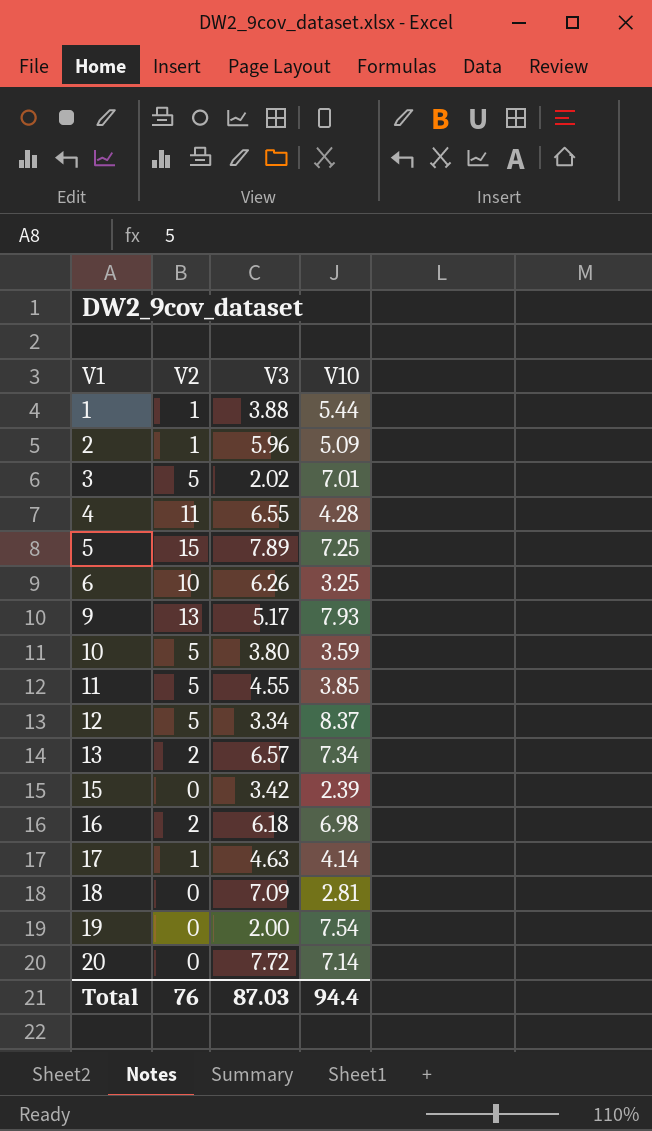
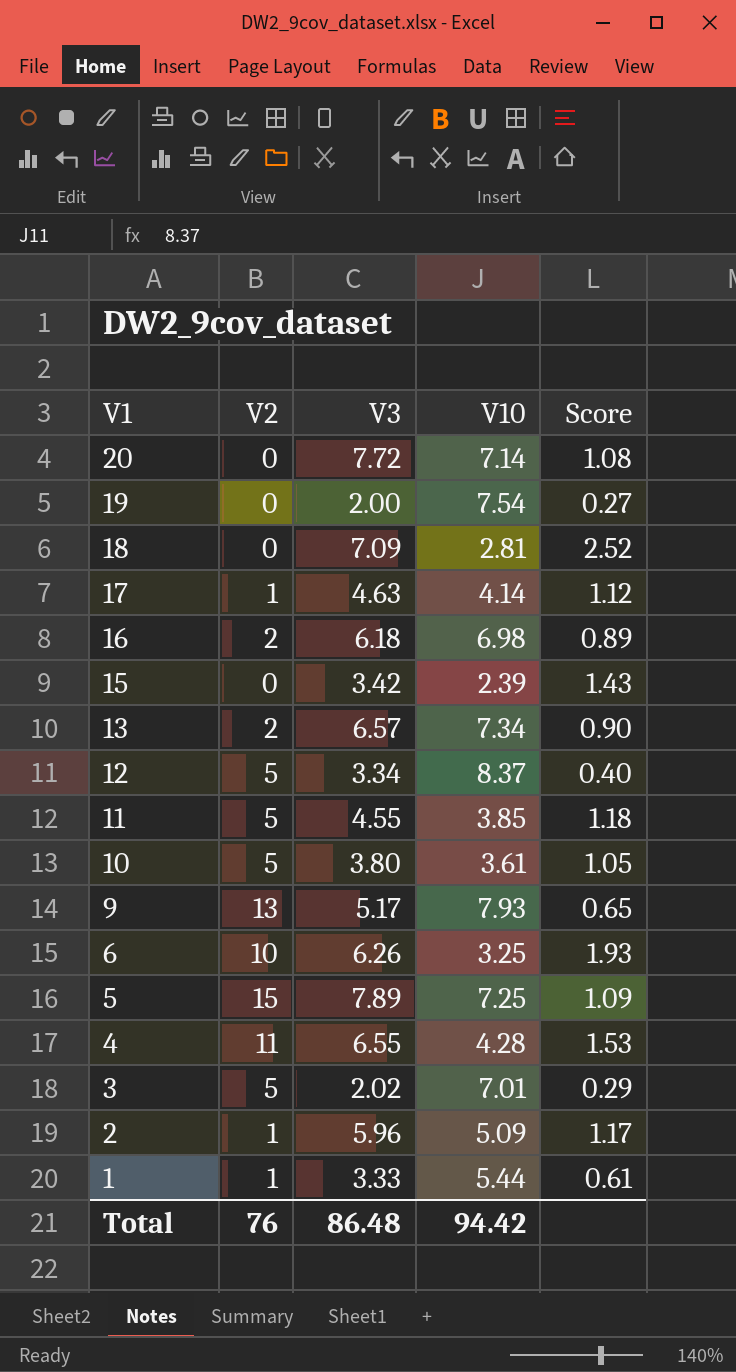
row order: V1 ascending -> V1 descending
column Score | formula: none -> [V3] / [V10]
10 | V10: 3.59 -> 3.61
1 | V3: 3.88 -> 3.33
Total | V3: 87.03 -> 86.48
Total | V10: 94.4 -> 94.42

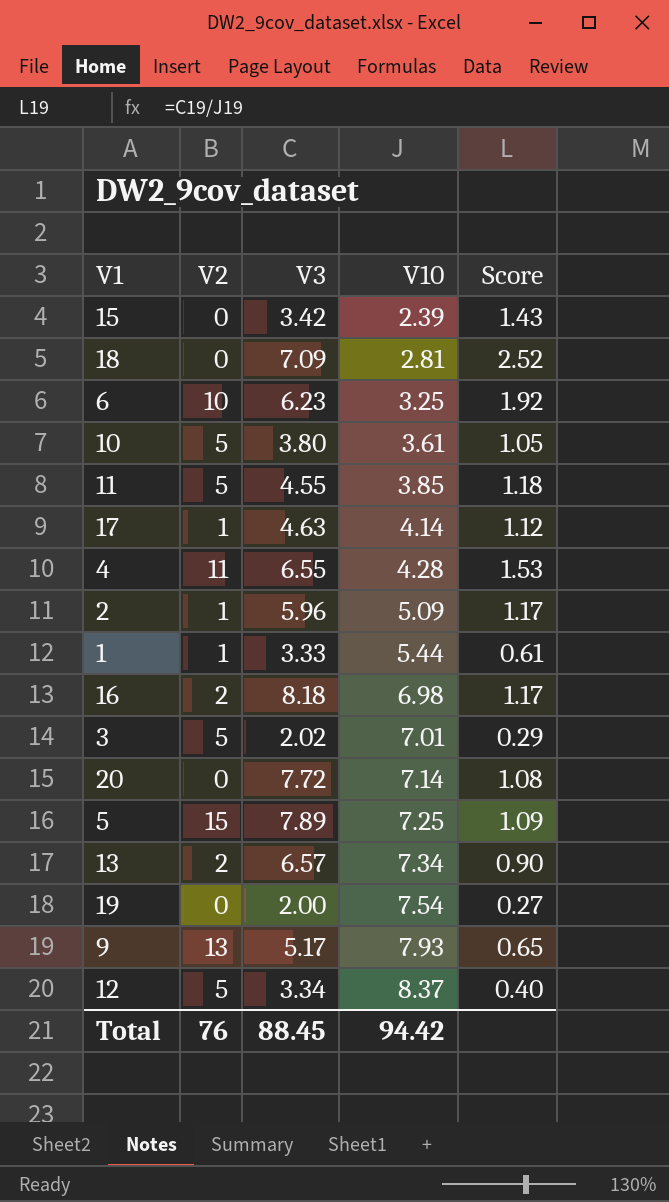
row order: V1 descending -> V10 ascending
6 | V3: 6.26 -> 6.23
6 | Score: 1.93 -> 1.92
16 | V3: 6.18 -> 8.18
16 | Score: 0.89 -> 1.17
Total | V3: 86.48 -> 88.45

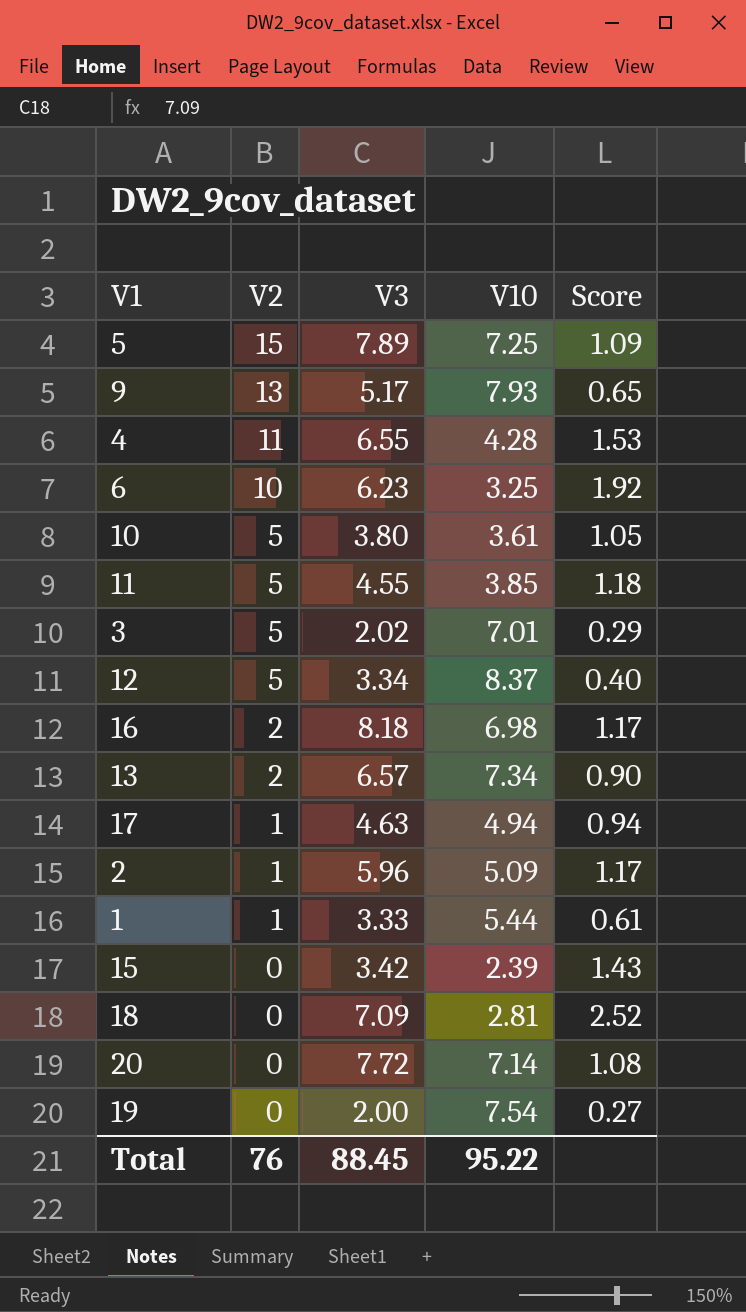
row order: V10 ascending -> V2 descending
17 | V10: 4.14 -> 4.94
17 | Score: 1.12 -> 0.94
Total | V10: 94.42 -> 95.22

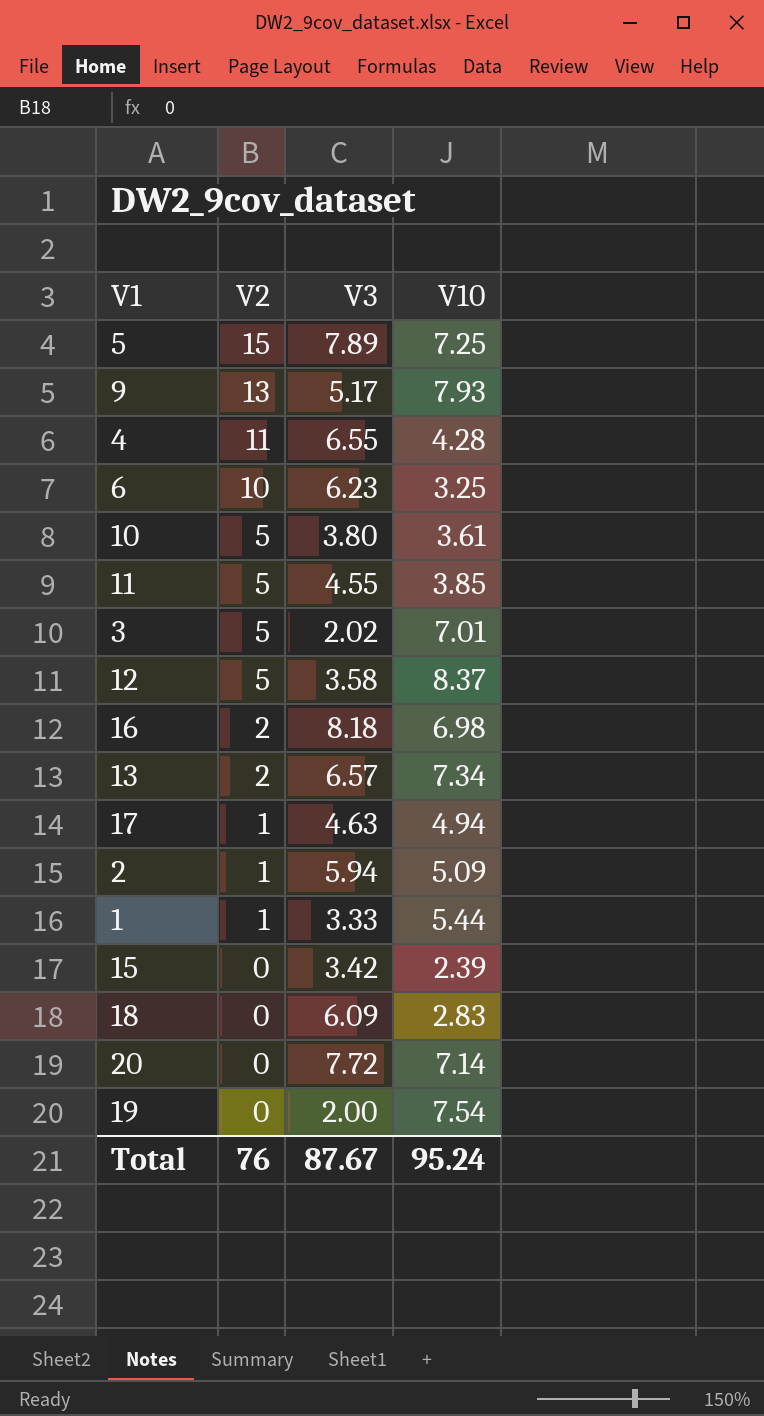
column Score | formula: [V3] / [V10] -> none
12 | V3: 3.34 -> 3.58
2 | V3: 5.96 -> 5.94
18 | V3: 7.09 -> 6.09
18 | V10: 2.81 -> 2.83
Total | V3: 88.45 -> 87.67
Total | V10: 95.22 -> 95.24

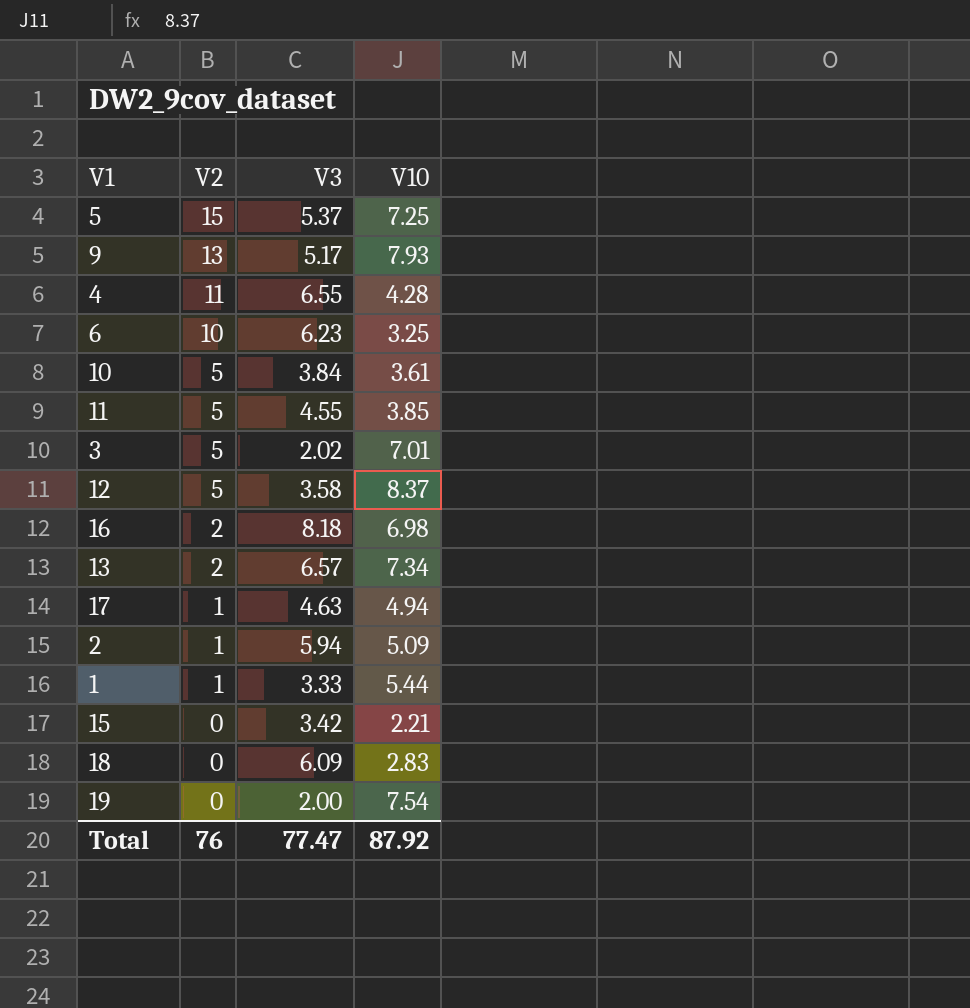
row 20: 0 | 7.72 | 7.14 -> none
5 | V3: 7.89 -> 5.37
10 | V3: 3.80 -> 3.84
15 | V10: 2.39 -> 2.21
Total | V3: 87.67 -> 77.47
Total | V10: 95.24 -> 87.92

